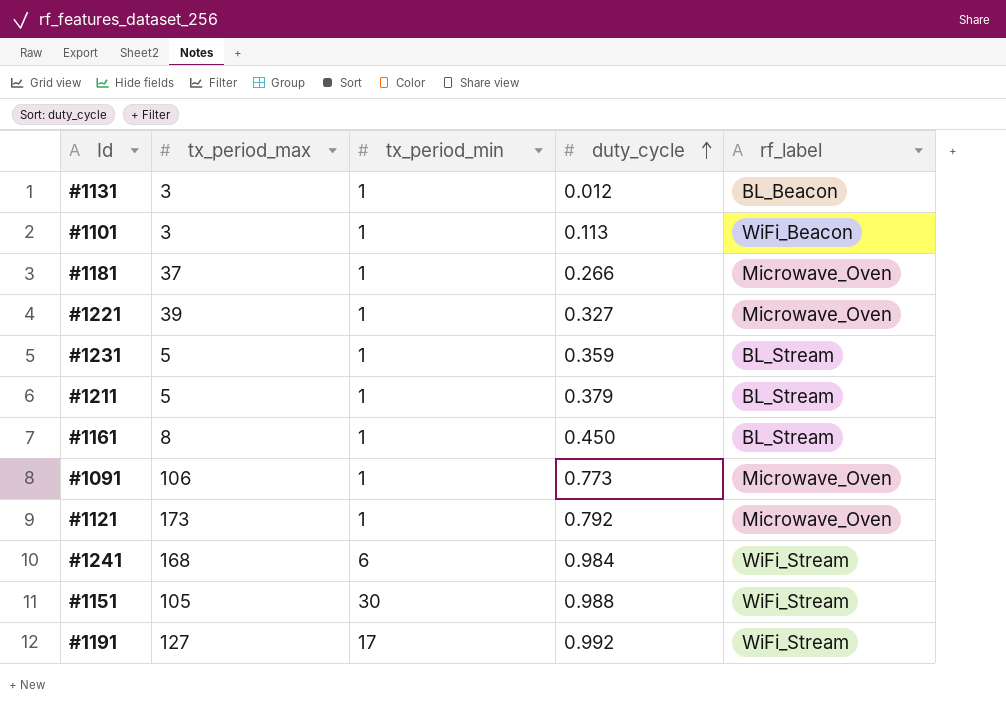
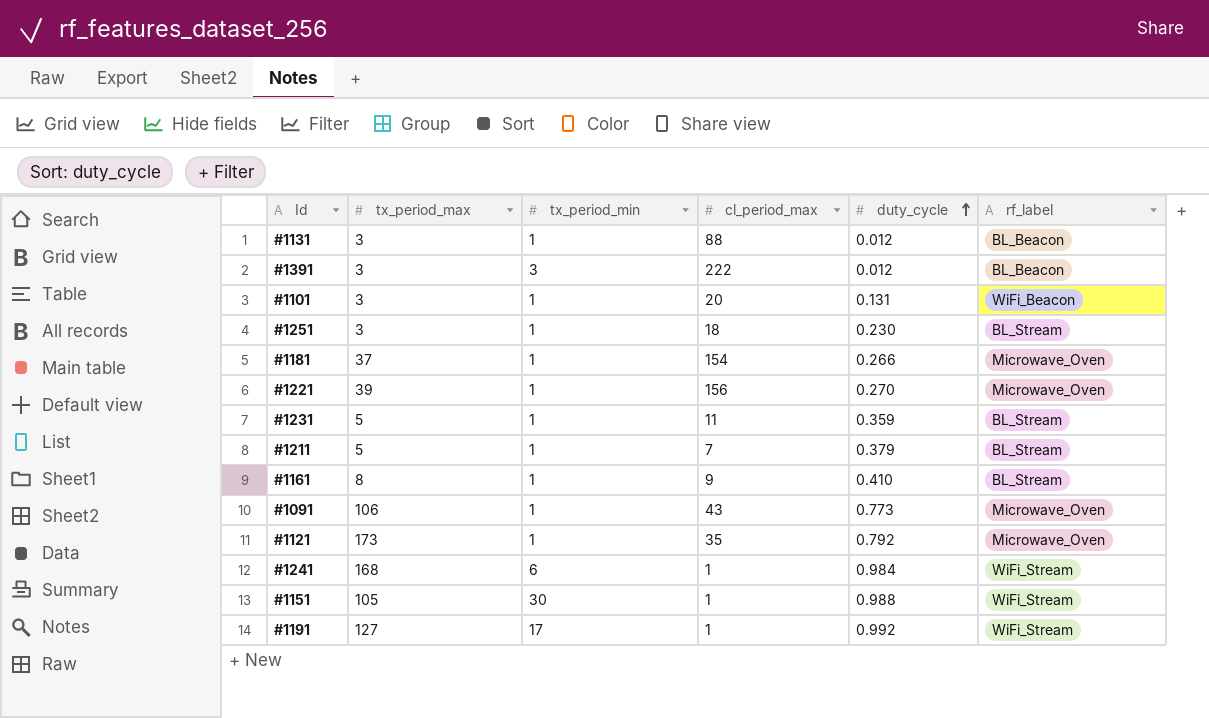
column cl_period_max | position: none -> 4
row #1391: none -> 3 | 3 | 222 | 0.012 | BL_Beacon
#1101 | duty_cycle: 0.113 -> 0.131
row #1251: none -> 3 | 1 | 18 | 0.230 | BL_Stream
#1221 | duty_cycle: 0.327 -> 0.270
#1161 | duty_cycle: 0.450 -> 0.410

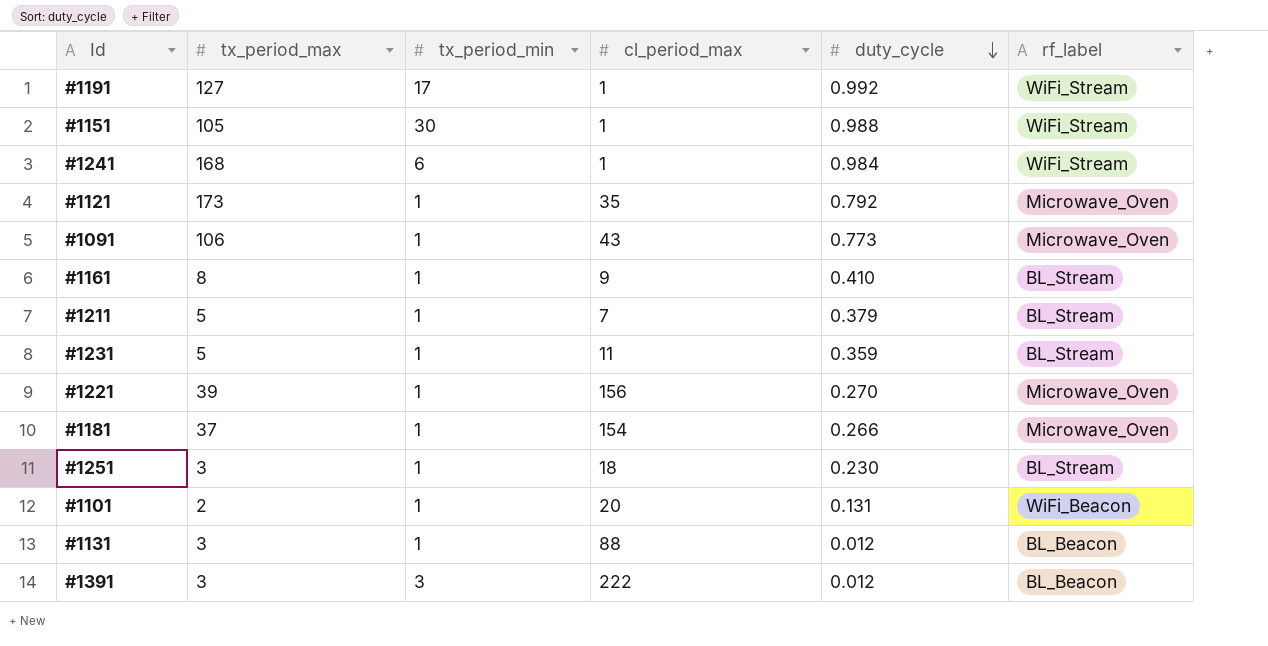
row order: duty_cycle ascending -> duty_cycle descending
#1101 | tx_period_max: 3 -> 2

